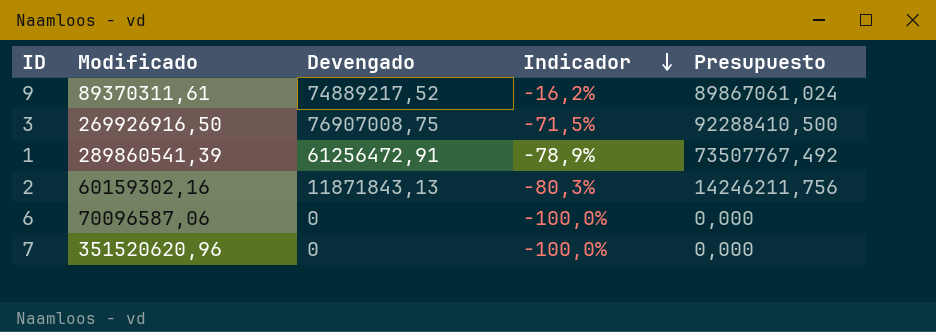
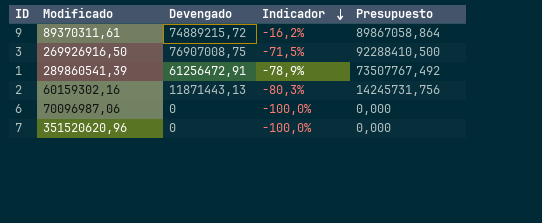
9 | Devengado: 74889217,52 -> 74889215,72
9 | Presupuesto: 89867061,024 -> 89867058,864
2 | Devengado: 11871843,13 -> 11871443,13
2 | Presupuesto: 14246211,756 -> 14245731,756
6 | Modificado: 70096587,06 -> 70096987,06

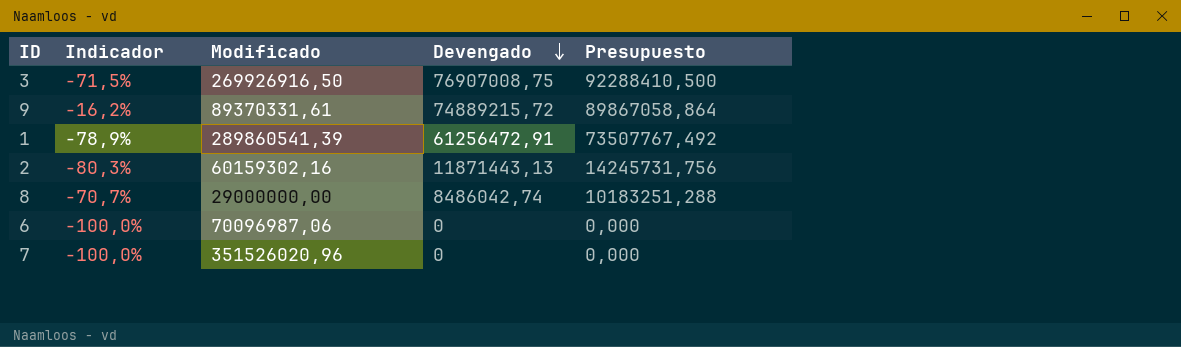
row order: Indicador descending -> Devengado descending
column Indicador | position: 4 -> 2
9 | Modificado: 89370311,61 -> 89370331,61
row 8: none -> -70,7% | 29000000,00 | 8486042,74 | 10183251,288
7 | Modificado: 351520620,96 -> 351526020,96

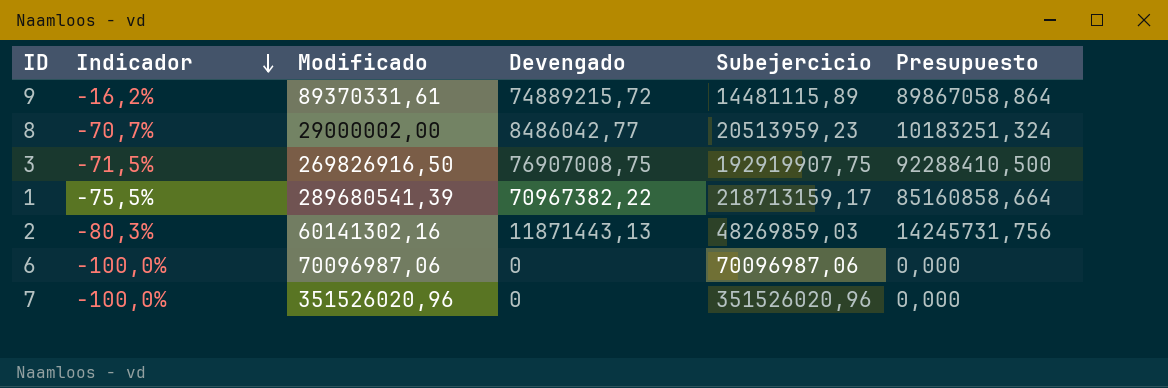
row order: Devengado descending -> Indicador descending
column Subejercicio | formula: none -> [Modificado] - [Devengado]
8 | Modificado: 29000000,00 -> 29000002,00
8 | Devengado: 8486042,74 -> 8486042,77
8 | Presupuesto: 10183251,288 -> 10183251,324
3 | Modificado: 269926916,50 -> 269826916,50
1 | Indicador: -78,9% -> -75,5%
1 | Modificado: 289860541,39 -> 289680541,39
1 | Devengado: 61256472,91 -> 70967382,22
1 | Presupuesto: 73507767,492 -> 85160858,664
2 | Modificado: 60159302,16 -> 60141302,16

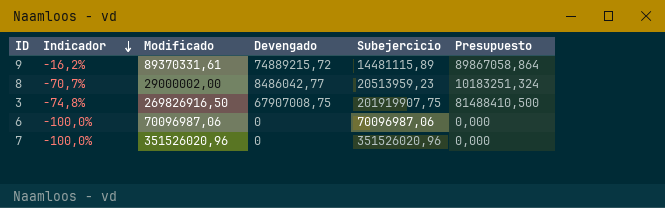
row 1: -75,5% | 289680541,39 | 70967382,22 | 218713159,17 | 85160858,664 -> none
row 2: -80,3% | 60141302,16 | 11871443,13 | 48269859,03 | 14245731,756 -> none
3 | Indicador: -71,5% -> -74,8%
3 | Devengado: 76907008,75 -> 67907008,75
3 | Subejercicio: 192919907,75 -> 201919907,75
3 | Presupuesto: 92288410,500 -> 81488410,500

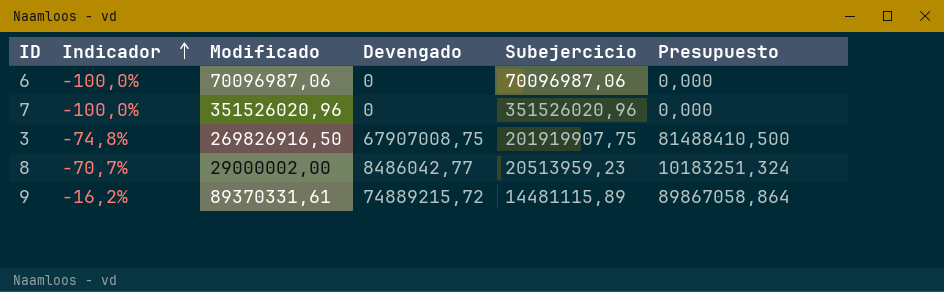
row order: Indicador descending -> Indicador ascending

